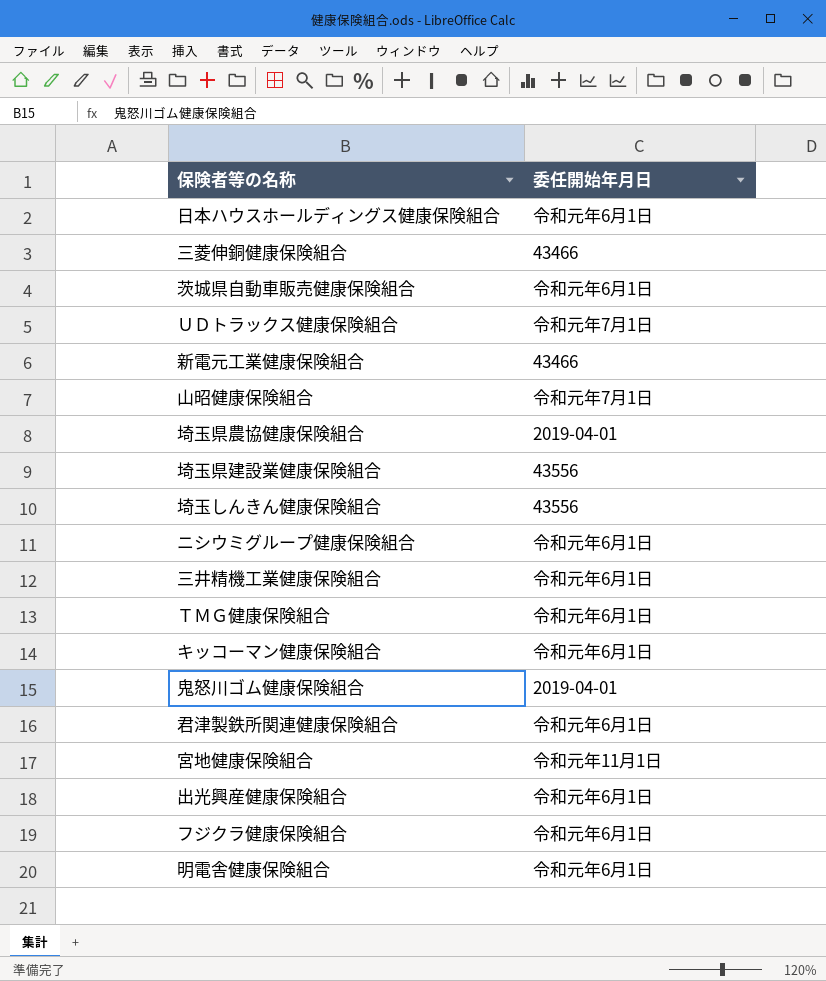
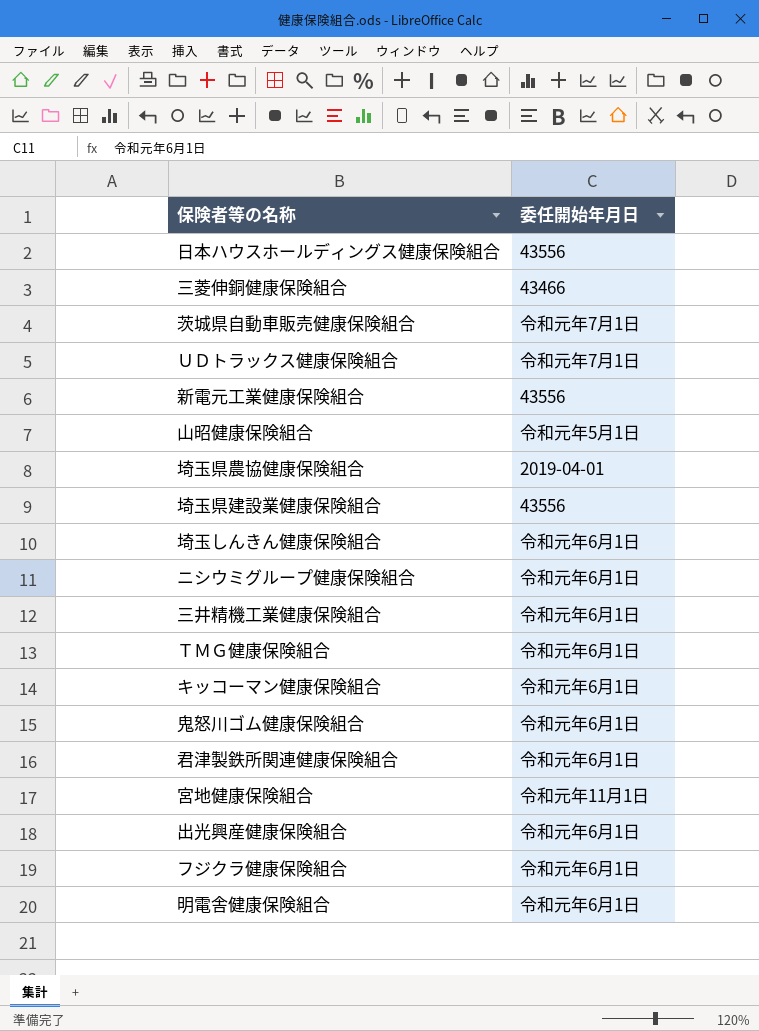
日本ハウスホールディングス健康保険組合 | 委任開始年月日: 令和元年6月1日 -> 43556
茨城県自動車販売健康保険組合 | 委任開始年月日: 令和元年6月1日 -> 令和元年7月1日
新電元工業健康保険組合 | 委任開始年月日: 43466 -> 43556
山昭健康保険組合 | 委任開始年月日: 令和元年7月1日 -> 令和元年5月1日
埼玉しんきん健康保険組合 | 委任開始年月日: 43556 -> 令和元年6月1日
鬼怒川ゴム健康保険組合 | 委任開始年月日: 2019-04-01 -> 令和元年6月1日

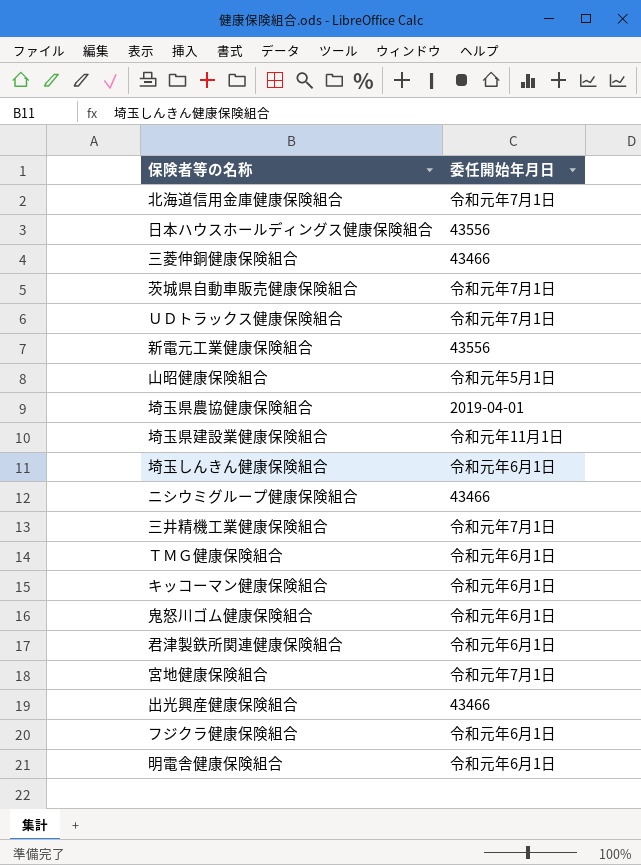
row 北海道信用金庫健康保険組合: none -> 令和元年7月1日
埼玉県建設業健康保険組合 | 委任開始年月日: 43556 -> 令和元年11月1日
ニシウミグループ健康保険組合 | 委任開始年月日: 令和元年6月1日 -> 43466
三井精機工業健康保険組合 | 委任開始年月日: 令和元年6月1日 -> 令和元年7月1日
宮地健康保険組合 | 委任開始年月日: 令和元年11月1日 -> 令和元年7月1日
出光興産健康保険組合 | 委任開始年月日: 令和元年6月1日 -> 43466

